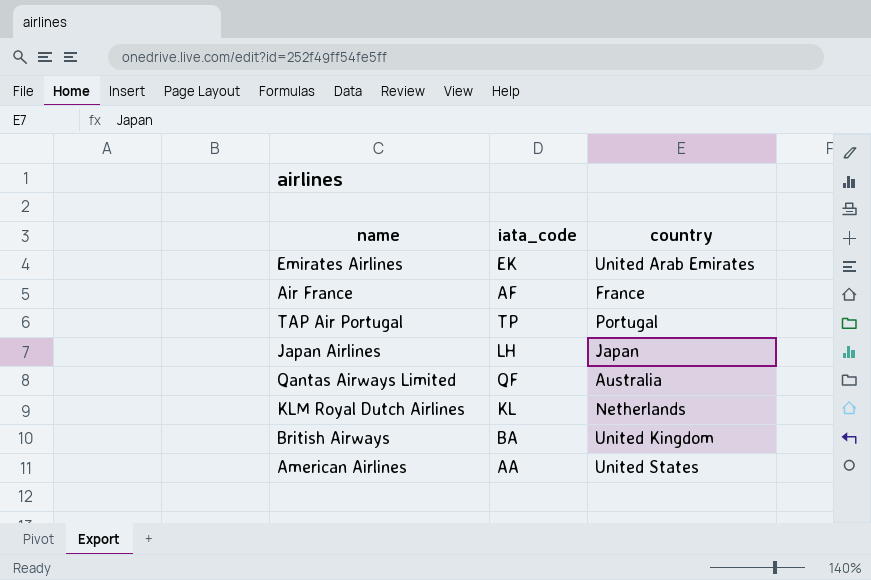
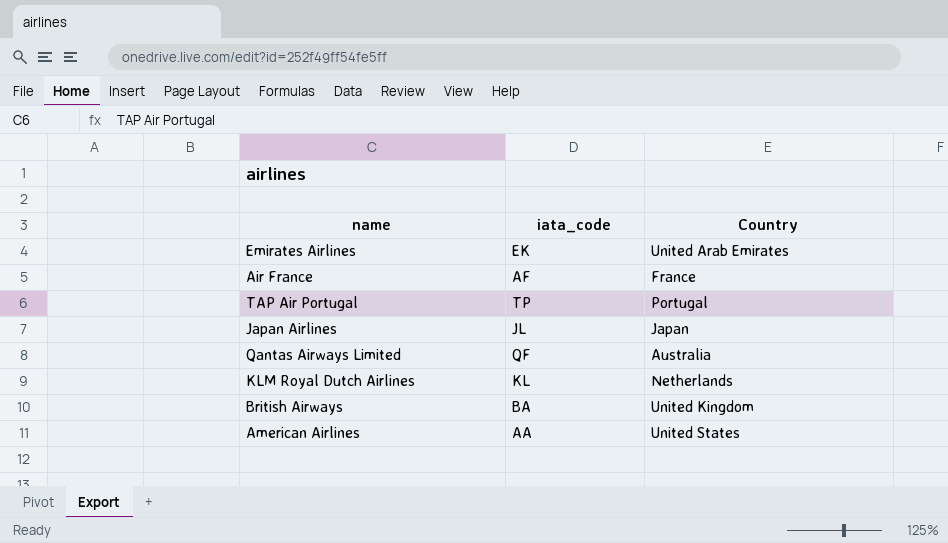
column name: country -> Country
Japan Airlines | iata_code: LH -> JL

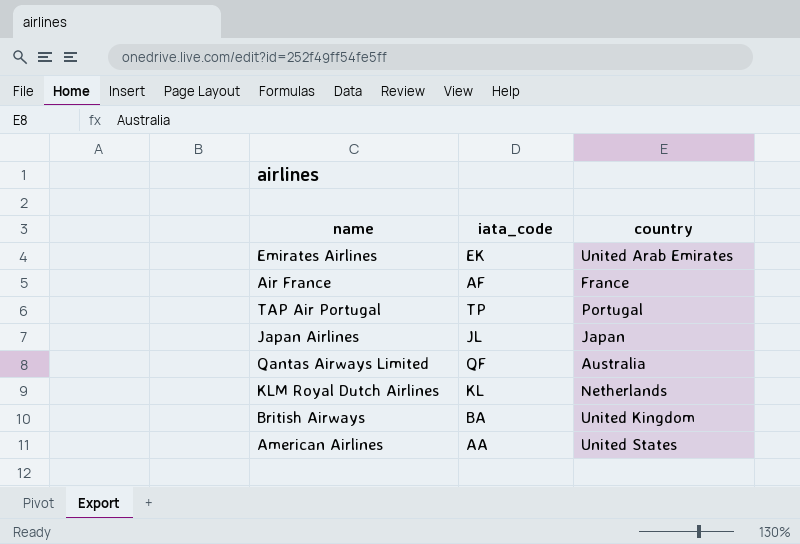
column name: Country -> country

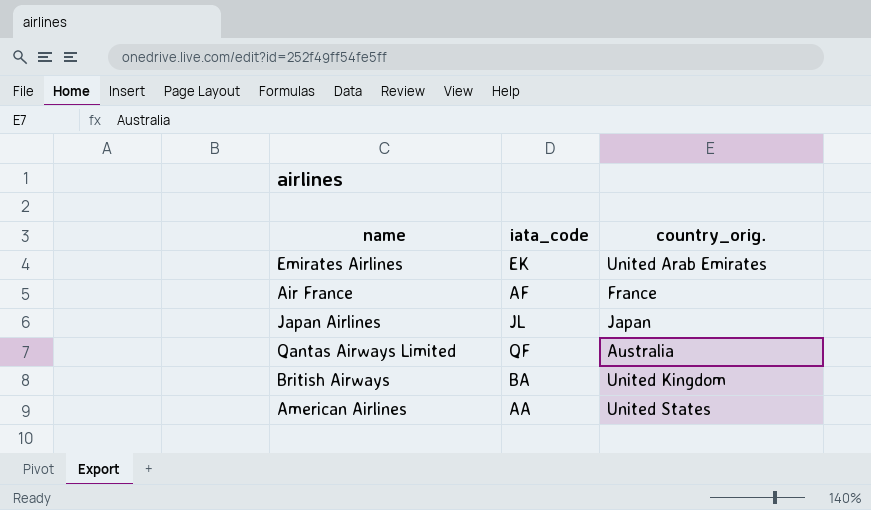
column name: country -> country_orig.
row TAP Air Portugal: TP | Portugal -> none
row KLM Royal Dutch Airlines: KL | Netherlands -> none

